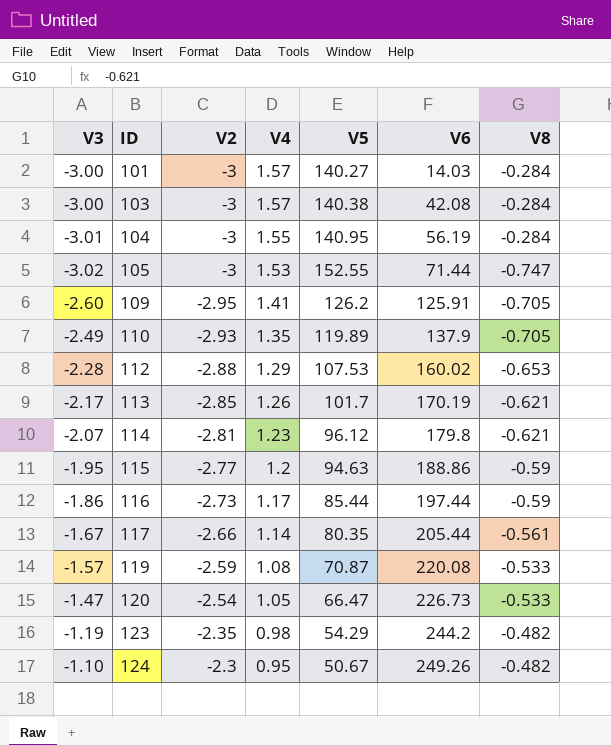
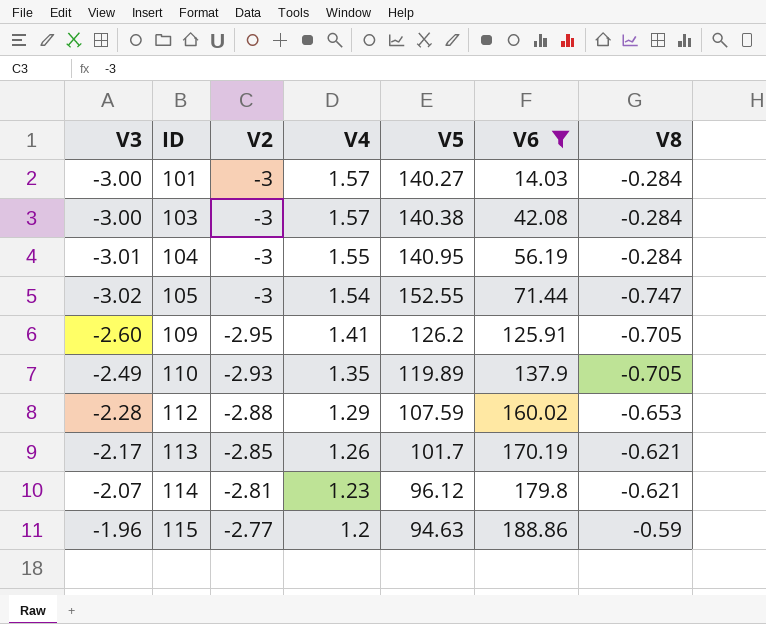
filter: none -> V6 <= 188.86
105 | V4: 1.53 -> 1.54
112 | V5: 107.53 -> 107.59
115 | V3: -1.95 -> -1.96

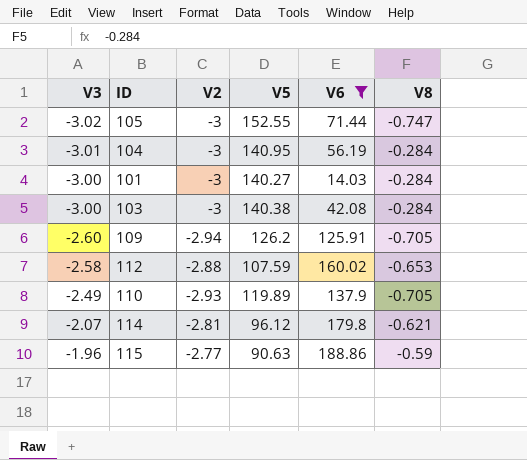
row order: ID ascending -> V3 ascending
column V4 | position: 4 -> none
row 113: -2.17 | -2.85 | 1.26 | 101.7 | 170.19 | -0.621 -> none
109 | V2: -2.95 -> -2.94
112 | V3: -2.28 -> -2.58
115 | V5: 94.63 -> 90.63

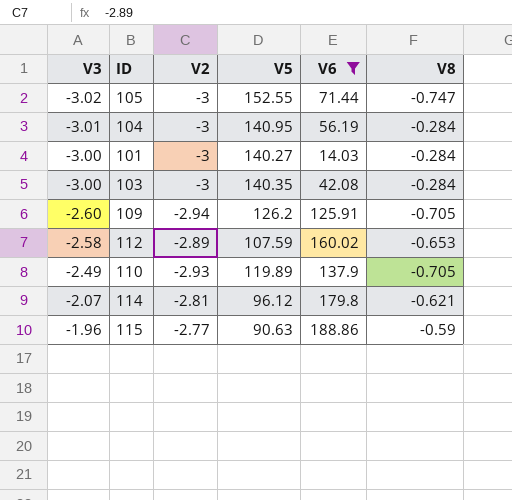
103 | V5: 140.38 -> 140.35
112 | V2: -2.88 -> -2.89

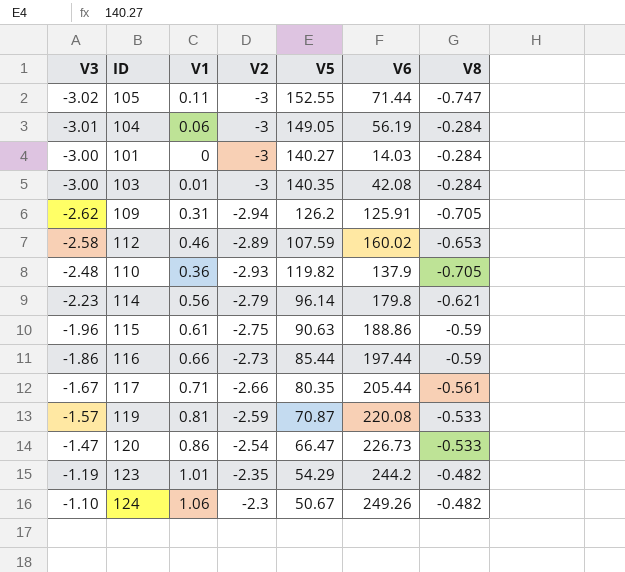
filter: V6 <= 188.86 -> none
column V1 | position: none -> 3
104 | V5: 140.95 -> 149.05
109 | V3: -2.60 -> -2.62
110 | V3: -2.49 -> -2.48
110 | V5: 119.89 -> 119.82
114 | V3: -2.07 -> -2.23
114 | V2: -2.81 -> -2.79
114 | V5: 96.12 -> 96.14
115 | V2: -2.77 -> -2.75

